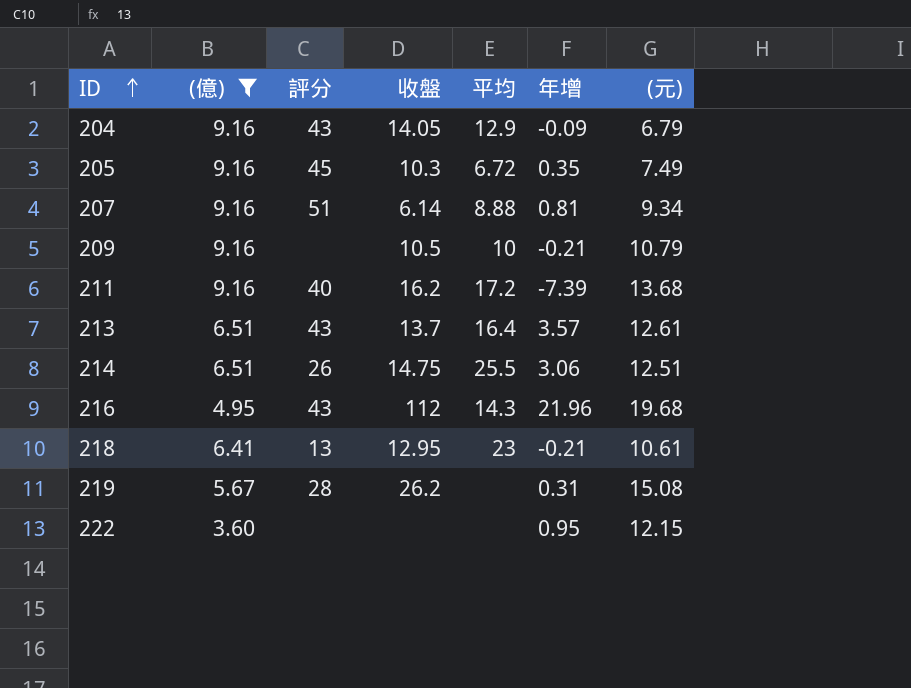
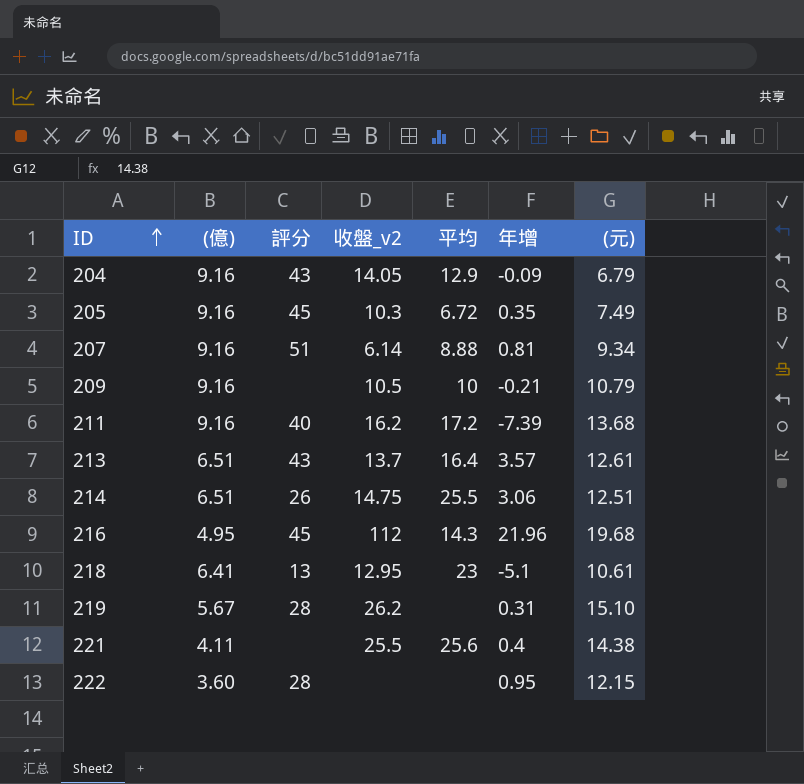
filter: (億) != 4.11 -> none
column name: 收盤 -> 收盤_v2
216 | 評分: 43 -> 45
218 | 年增: -0.21 -> -5.1
219 | (元): 15.08 -> 15.10
222 | 評分: none -> 28

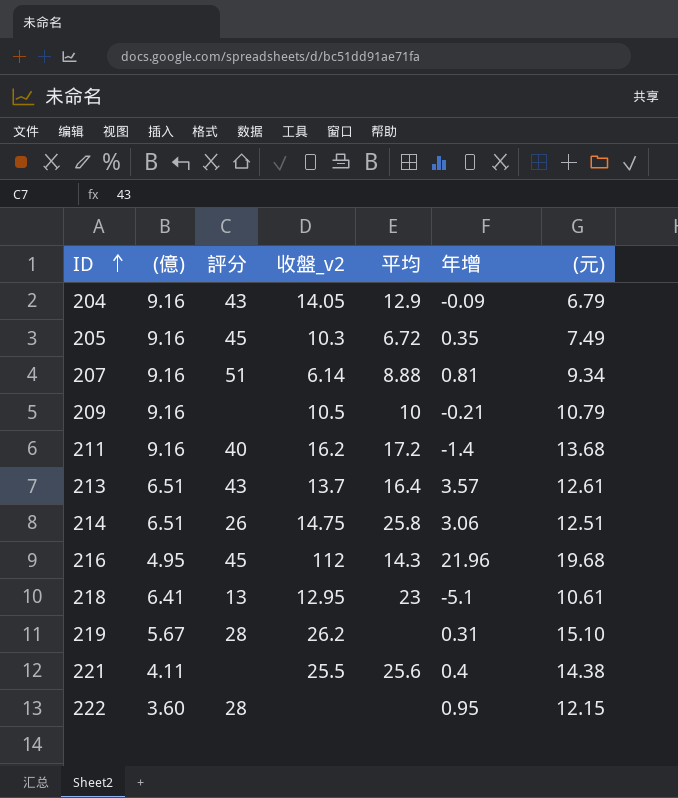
211 | 年增: -7.39 -> -1.4
214 | 平均: 25.5 -> 25.8

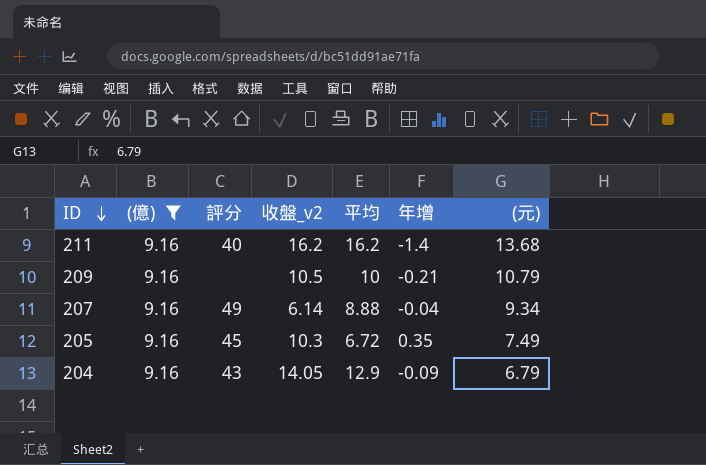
filter: none -> (億) = 9.16
row order: ID ascending -> ID descending
211 | 平均: 17.2 -> 16.2
207 | 評分: 51 -> 49
207 | 年增: 0.81 -> -0.04

